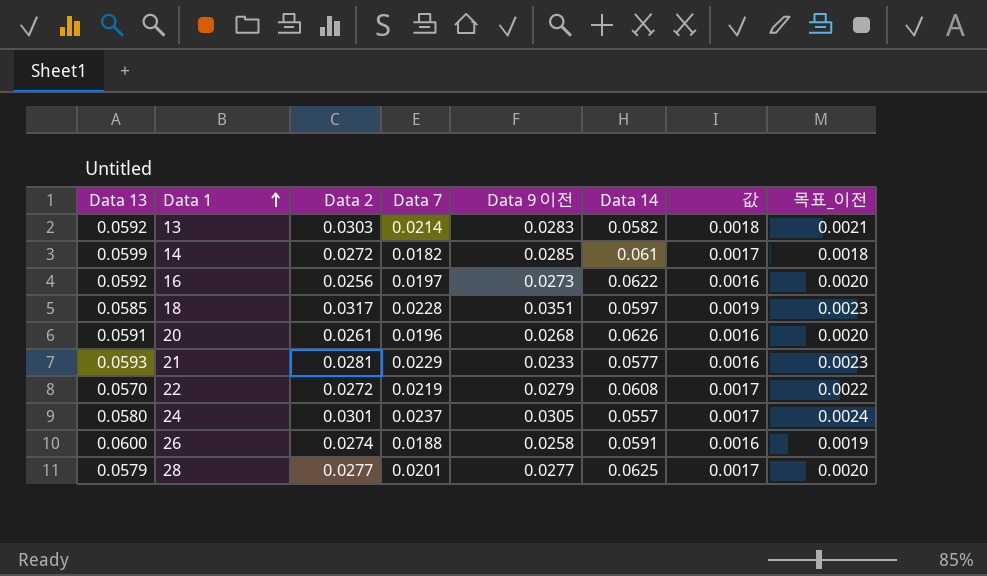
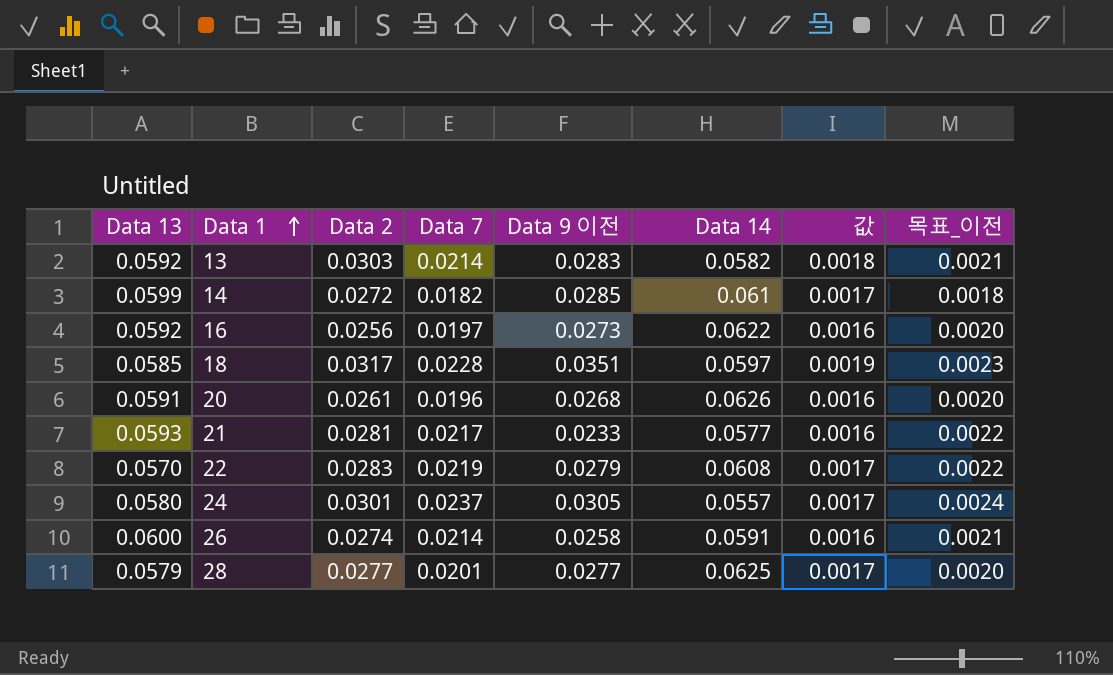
21 | Data 7: 0.0229 -> 0.0217
21 | 목표_이전: 0.0023 -> 0.0022
22 | Data 2: 0.0272 -> 0.0283
26 | Data 7: 0.0188 -> 0.0214
26 | 목표_이전: 0.0019 -> 0.0021

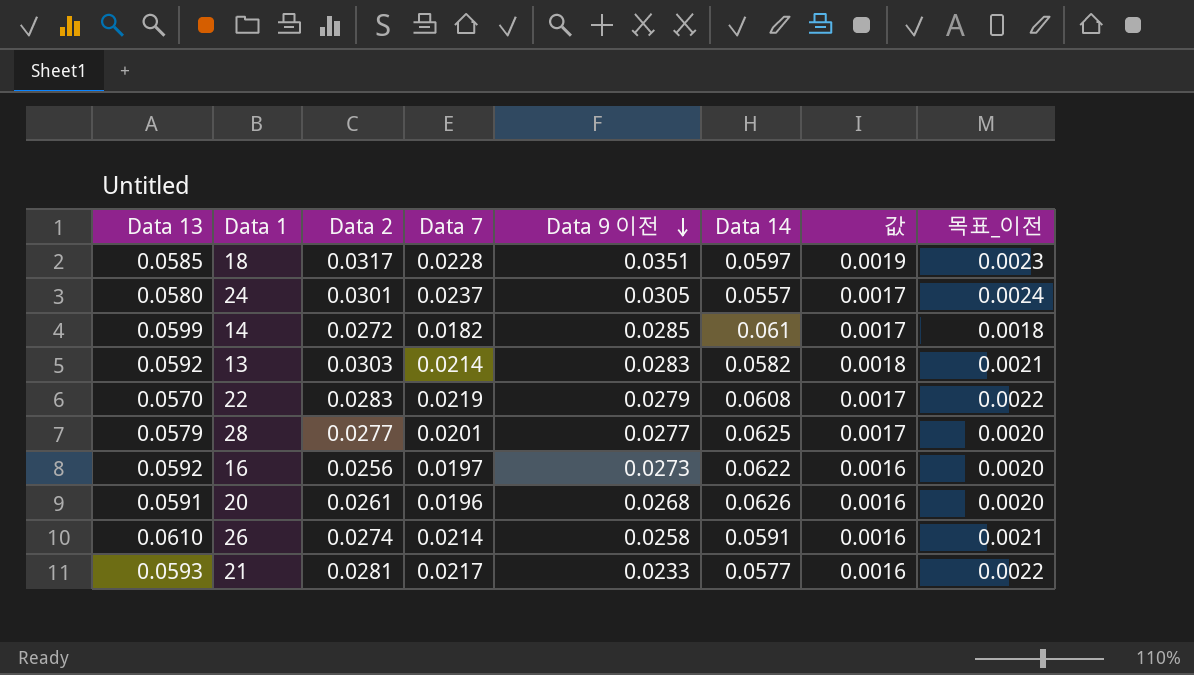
row order: Data 1 ascending -> Data 9 이전 descending
26 | Data 13: 0.0600 -> 0.0610

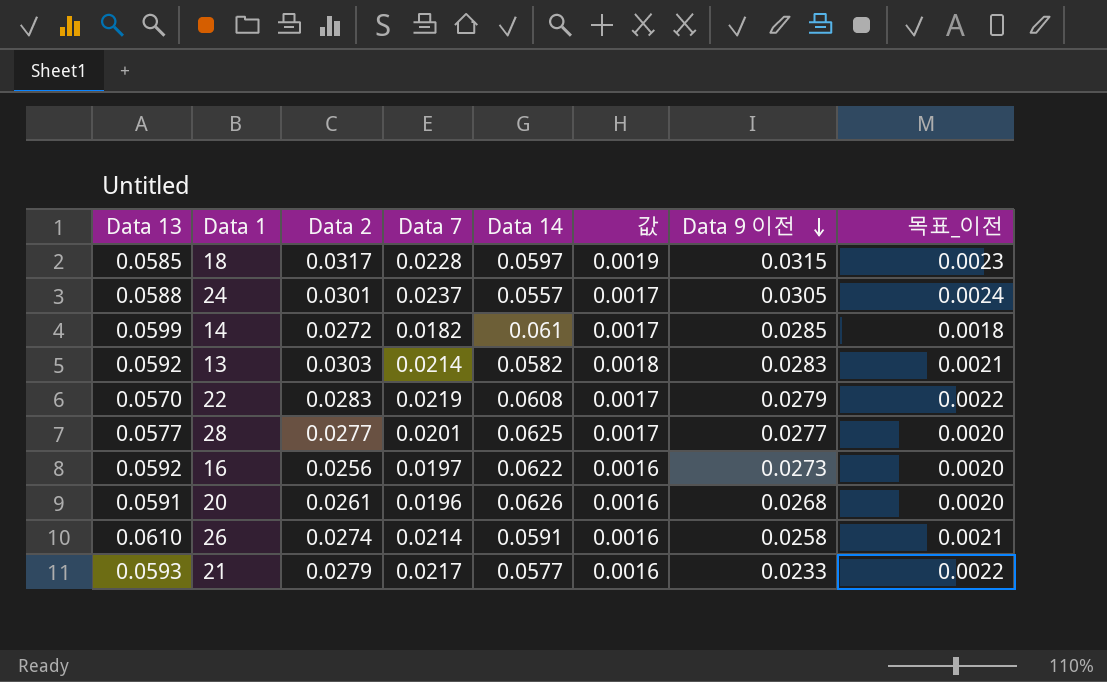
column Data 9 이전 | position: 5 -> 7
18 | Data 9 이전: 0.0351 -> 0.0315
24 | Data 13: 0.0580 -> 0.0588
28 | Data 13: 0.0579 -> 0.0577
21 | Data 2: 0.0281 -> 0.0279

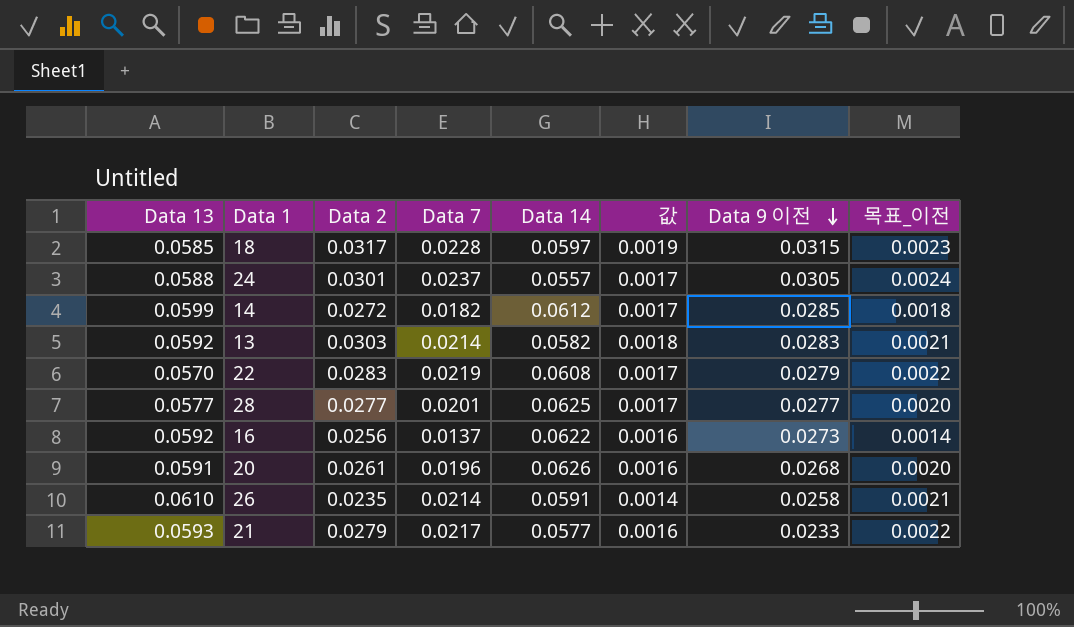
14 | Data 14: 0.061 -> 0.0612
16 | Data 7: 0.0197 -> 0.0137
16 | 목표_이전: 0.0020 -> 0.0014
26 | Data 2: 0.0274 -> 0.0235
26 | 값: 0.0016 -> 0.0014

